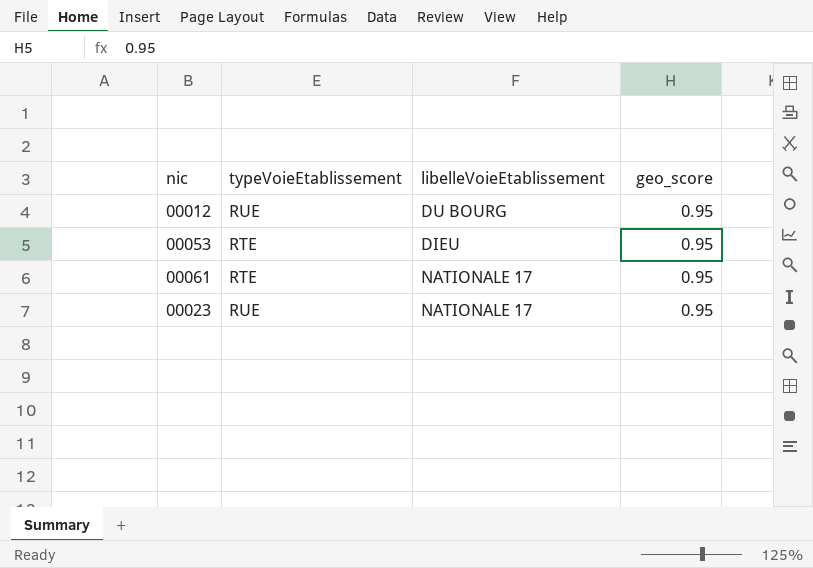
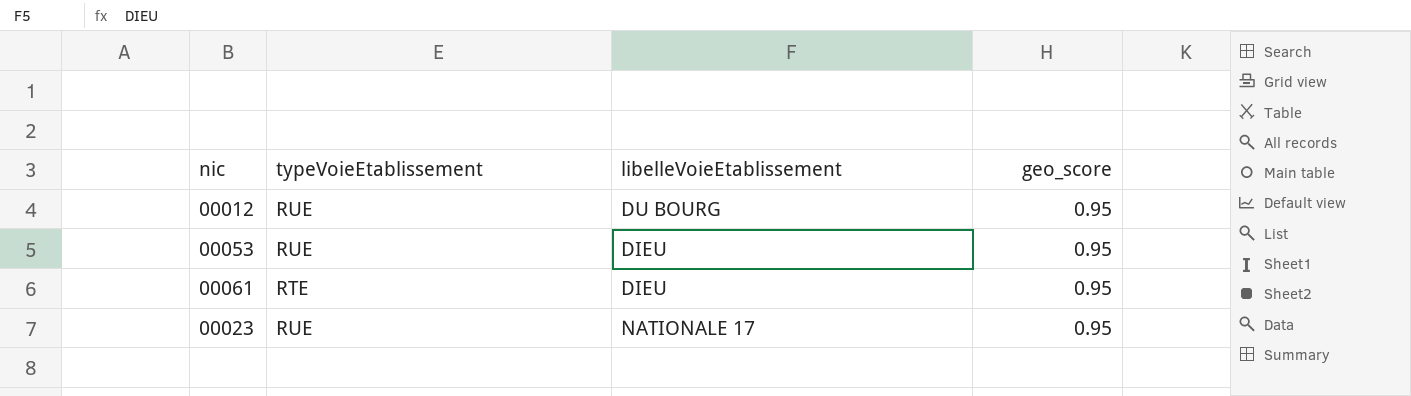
00053 | typeVoieEtablissement: RTE -> RUE
00061 | libelleVoieEtablissement: NATIONALE 17 -> DIEU

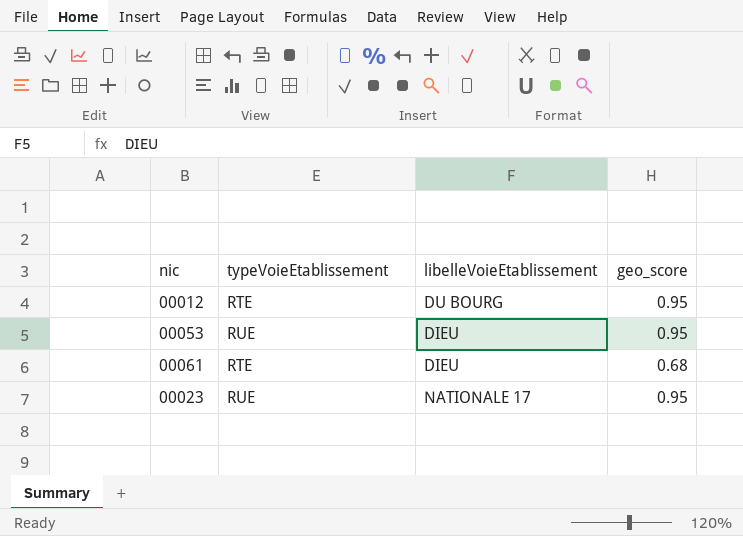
00012 | typeVoieEtablissement: RUE -> RTE
00061 | geo_score: 0.95 -> 0.68

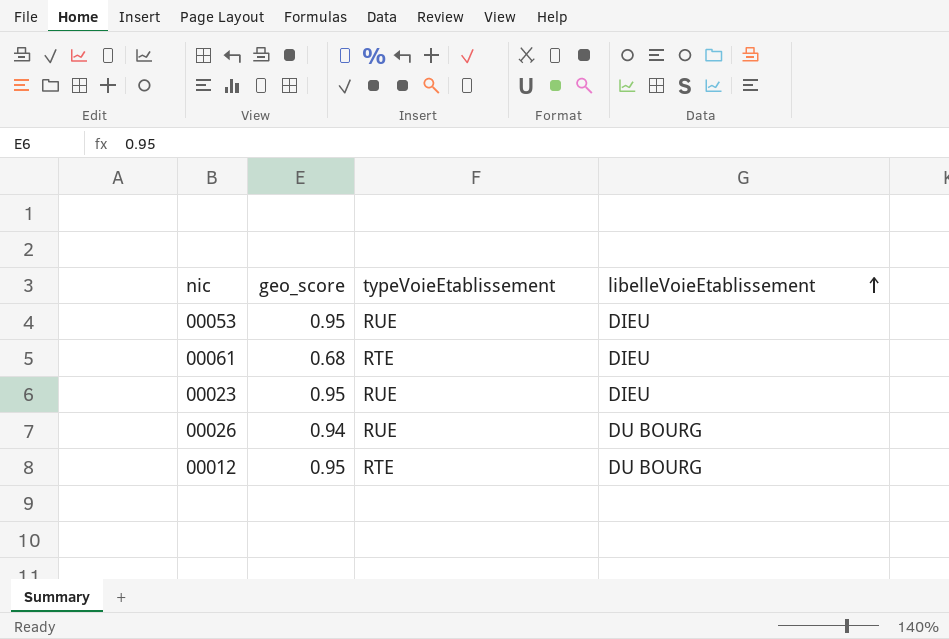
row order: none -> libelleVoieEtablissement ascending
column geo_score | position: 4 -> 2
00023 | libelleVoieEtablissement: NATIONALE 17 -> DIEU
row 00026: none -> 0.94 | RUE | DU BOURG

